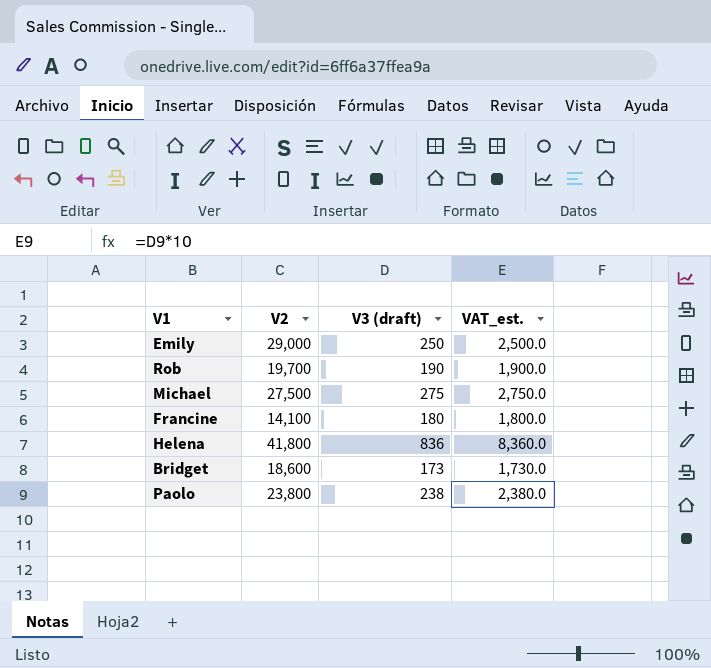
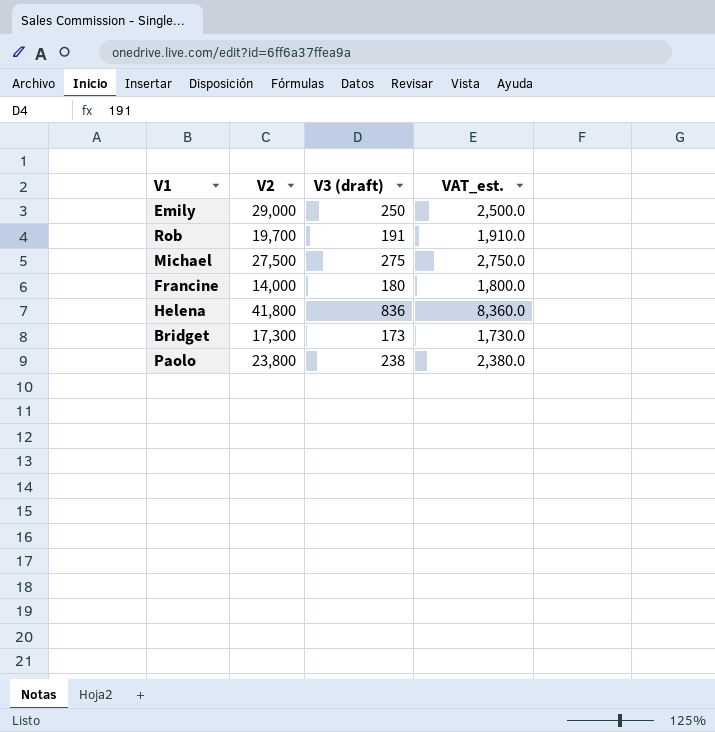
Rob | V3 (draft): 190 -> 191
Rob | VAT_est.: 1,900.0 -> 1,910.0
Francine | V2: 14,100 -> 14,000
Bridget | V2: 18,600 -> 17,300

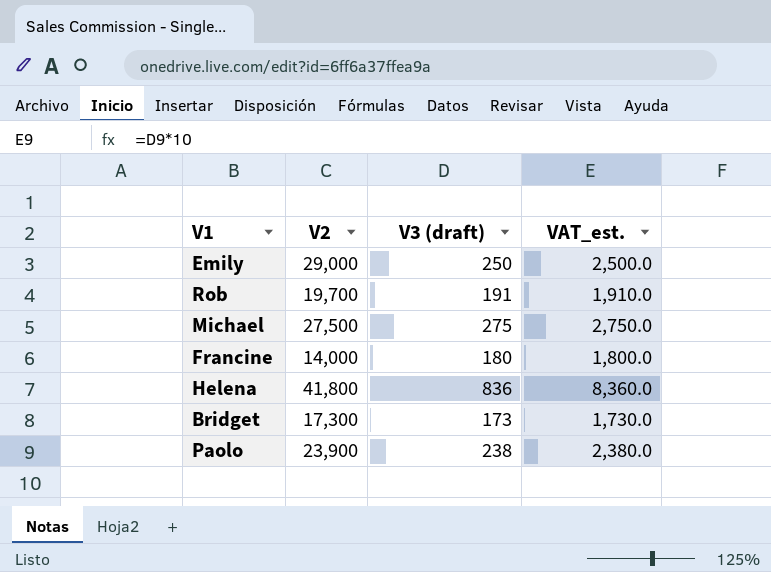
Paolo | V2: 23,800 -> 23,900

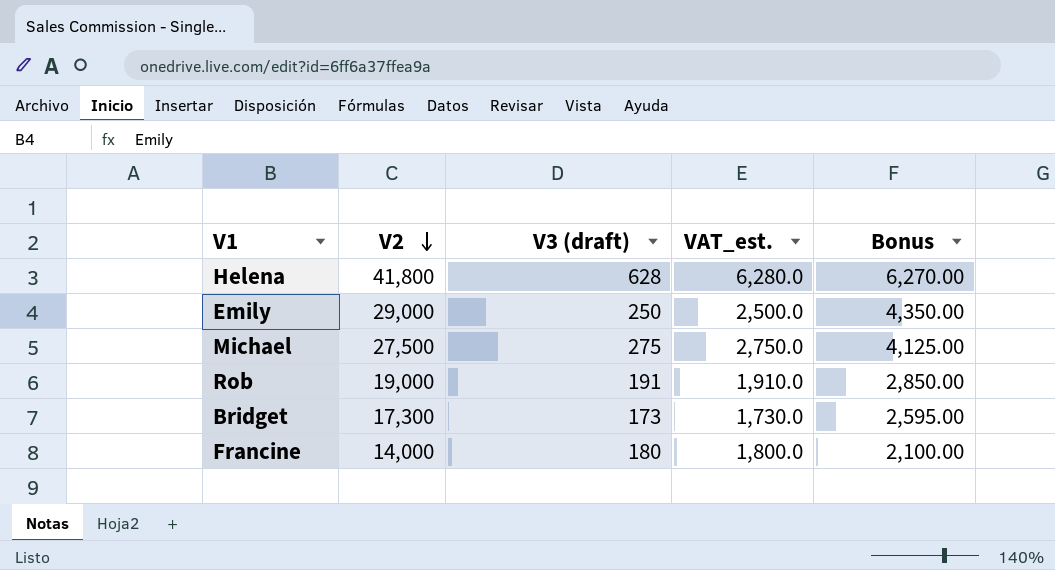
row order: none -> V2 descending
column Bonus | formula: none -> [V2] * 0.15
row Paolo: 23,900 | 238 | 2,380.0 -> none
Helena | V3 (draft): 836 -> 628
Helena | VAT_est.: 8,360.0 -> 6,280.0
Rob | V2: 19,700 -> 19,000

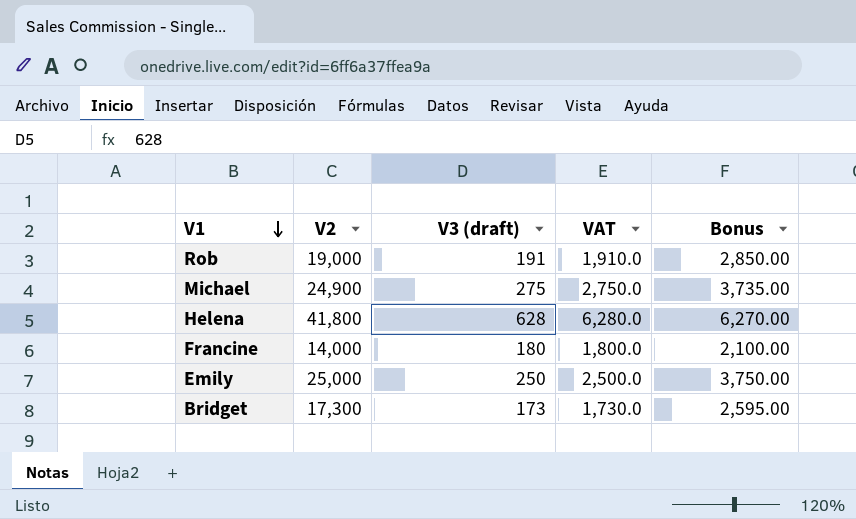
row order: V2 descending -> V1 descending
column name: VAT_est. -> VAT
Michael | V2: 27,500 -> 24,900
Michael | Bonus: 4,125.00 -> 3,735.00
Emily | V2: 29,000 -> 25,000
Emily | Bonus: 4,350.00 -> 3,750.00

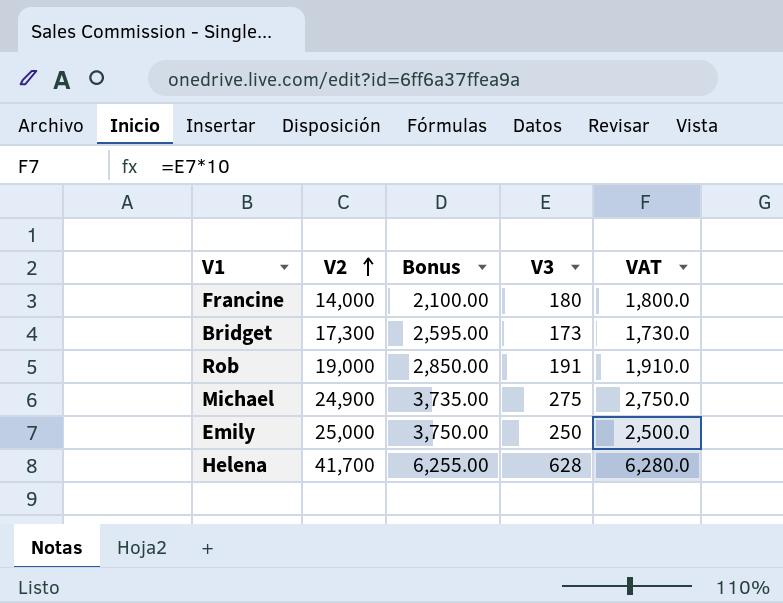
row order: V1 descending -> V2 ascending
column Bonus | position: 5 -> 3
column name: V3 (draft) -> V3
Helena | V2: 41,800 -> 41,700
Helena | Bonus: 6,270.00 -> 6,255.00

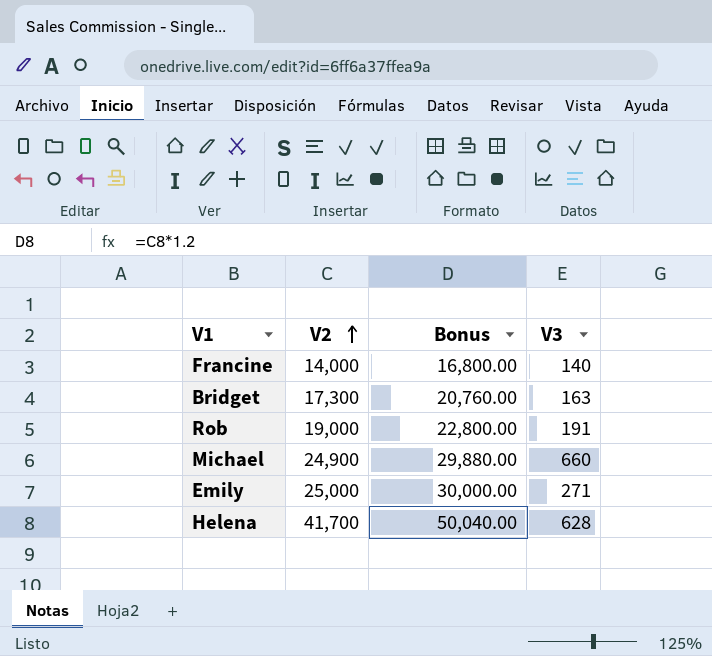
column VAT | formula: [V3] * 10 -> none
column Bonus | formula: [V2] * 0.15 -> [V2] * 1.2
Francine | V3: 180 -> 140
Bridget | V3: 173 -> 163
Michael | V3: 275 -> 660
Emily | V3: 250 -> 271

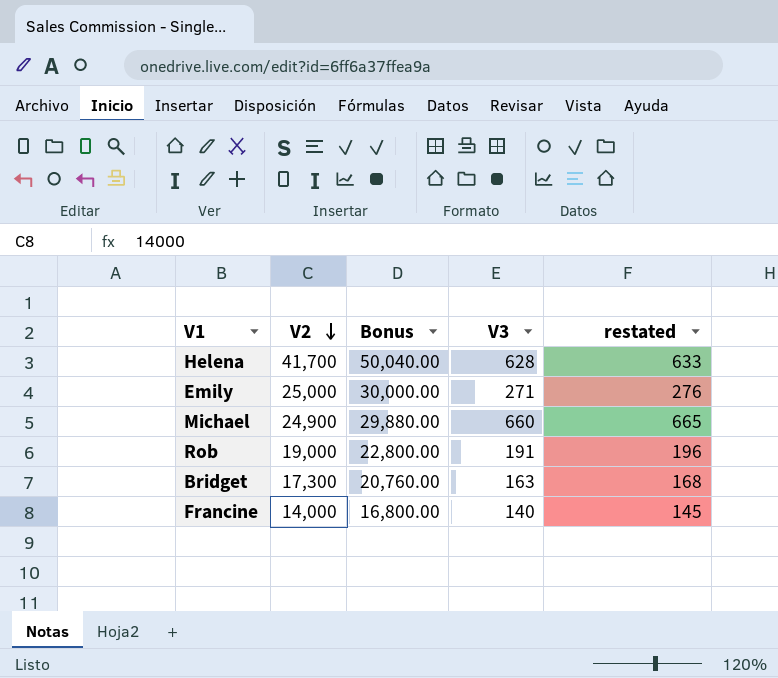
row order: V2 ascending -> V2 descending
column restated | formula: none -> [V3] + 5

